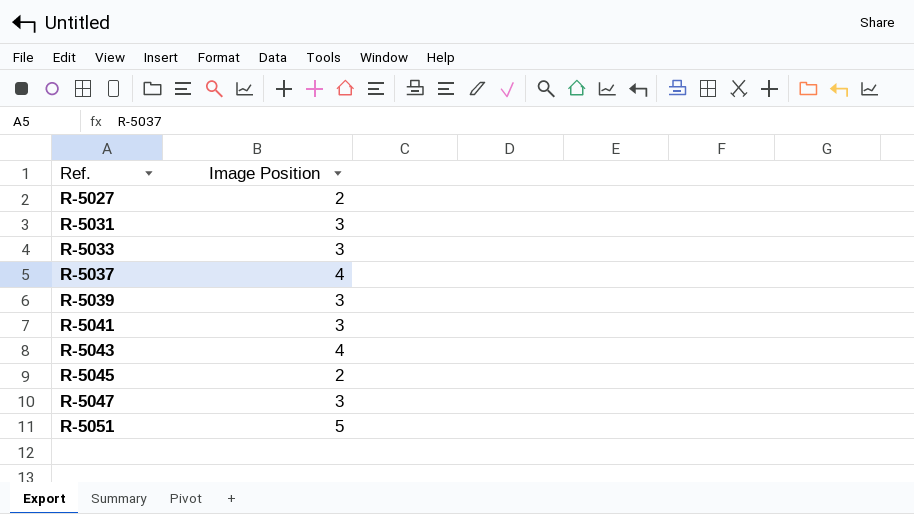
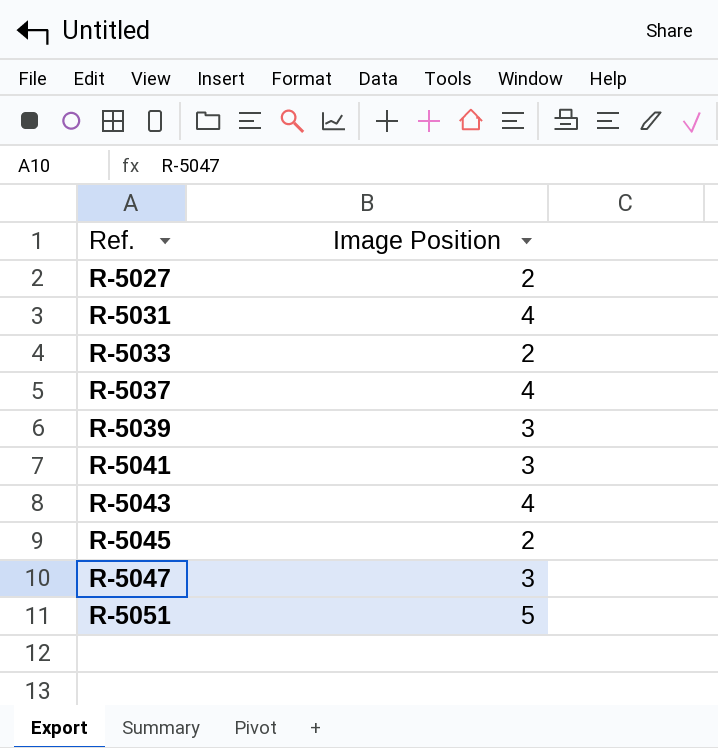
R-5031 | Image Position: 3 -> 4
R-5033 | Image Position: 3 -> 2

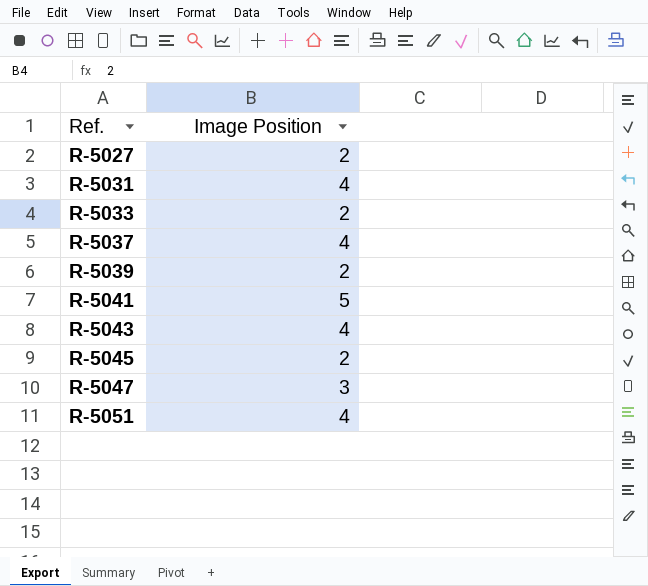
R-5039 | Image Position: 3 -> 2
R-5041 | Image Position: 3 -> 5
R-5051 | Image Position: 5 -> 4

